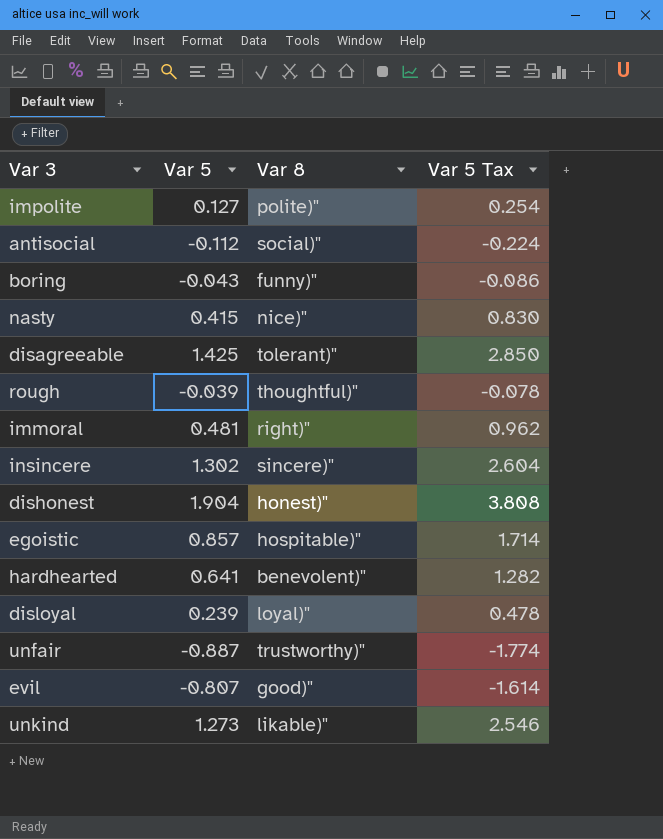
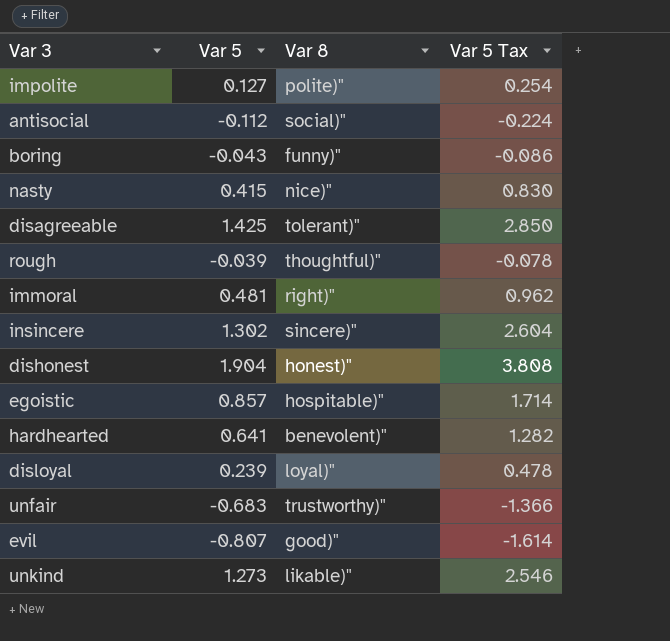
unfair | Var 5: -0.887 -> -0.683
unfair | Var 5 Tax: -1.774 -> -1.366

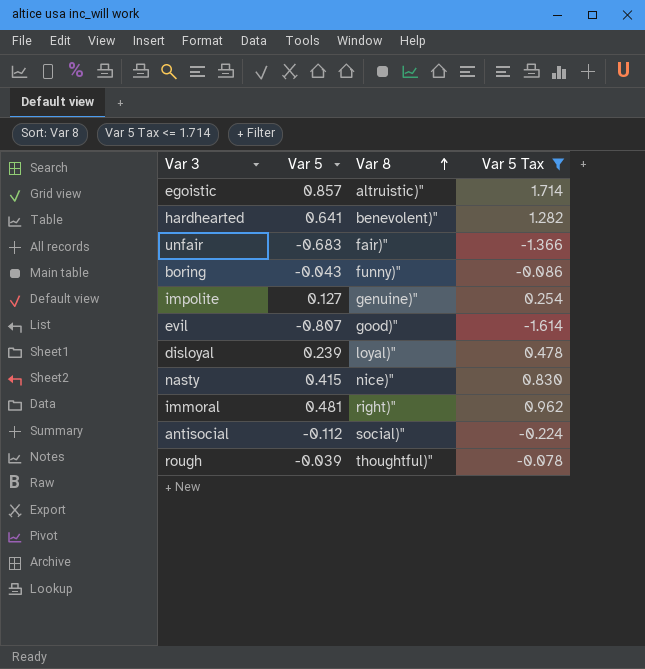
filter: none -> Var 5 Tax <= 1.714
row order: none -> Var 8 ascending
egoistic | Var 8: hospitable)" -> altruistic)"
unfair | Var 8: trustworthy)" -> fair)"
impolite | Var 8: polite)" -> genuine)"

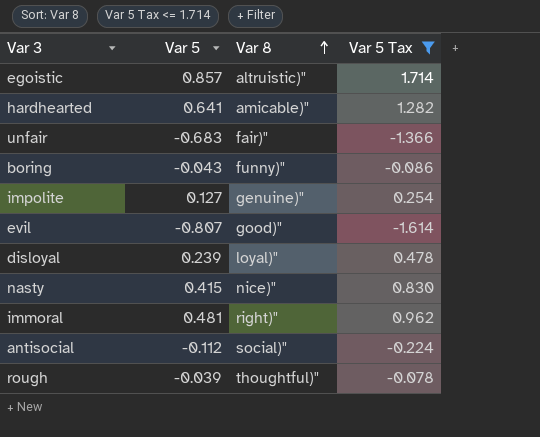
hardhearted | Var 8: benevolent)" -> amicable)"

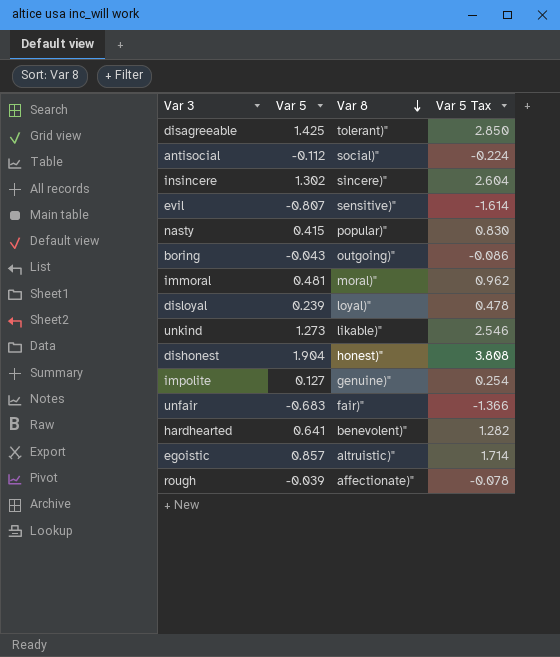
filter: Var 5 Tax <= 1.714 -> none
row order: Var 8 ascending -> Var 8 descending
evil | Var 8: good)" -> sensitive)"
nasty | Var 8: nice)" -> popular)"
boring | Var 8: funny)" -> outgoing)"
immoral | Var 8: right)" -> moral)"
hardhearted | Var 8: amicable)" -> benevolent)"
rough | Var 8: thoughtful)" -> affectionate)"

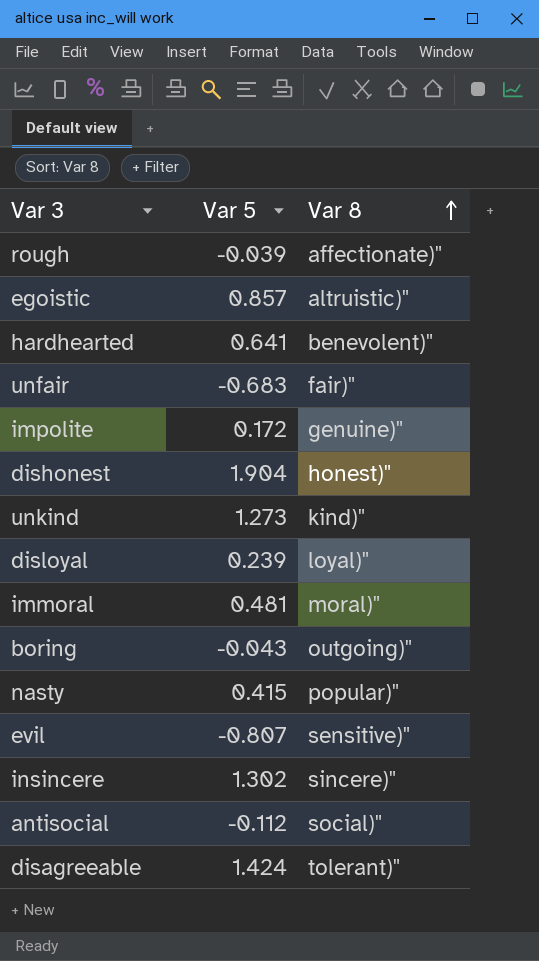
row order: Var 8 descending -> Var 8 ascending
column Var 5 Tax | formula: [Var 5] * 2 -> none
impolite | Var 5: 0.127 -> 0.172
unkind | Var 8: likable)" -> kind)"
disagreeable | Var 5: 1.425 -> 1.424

